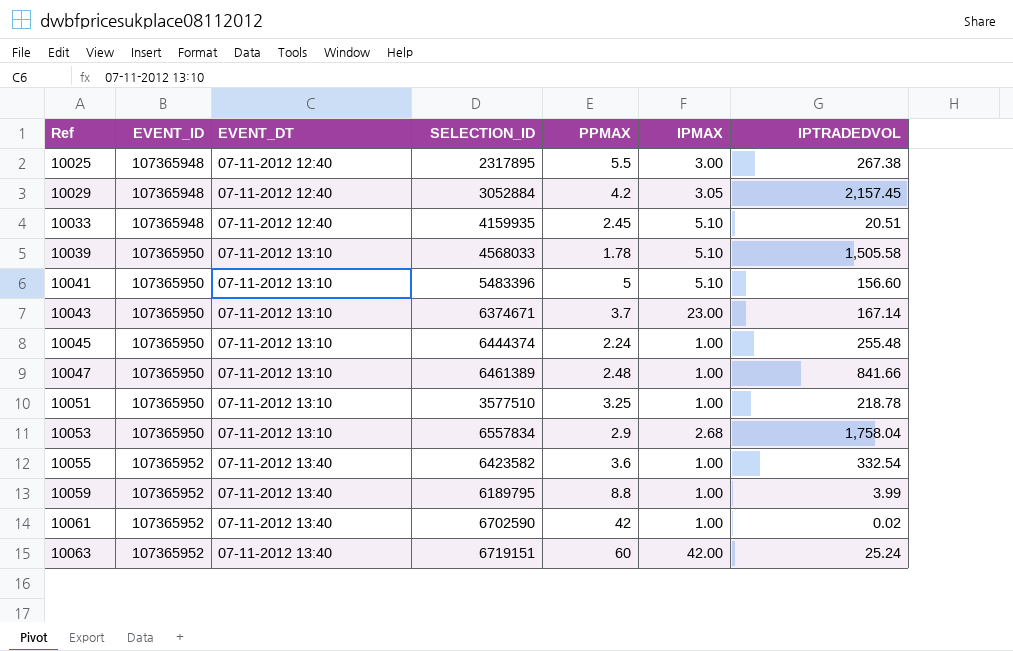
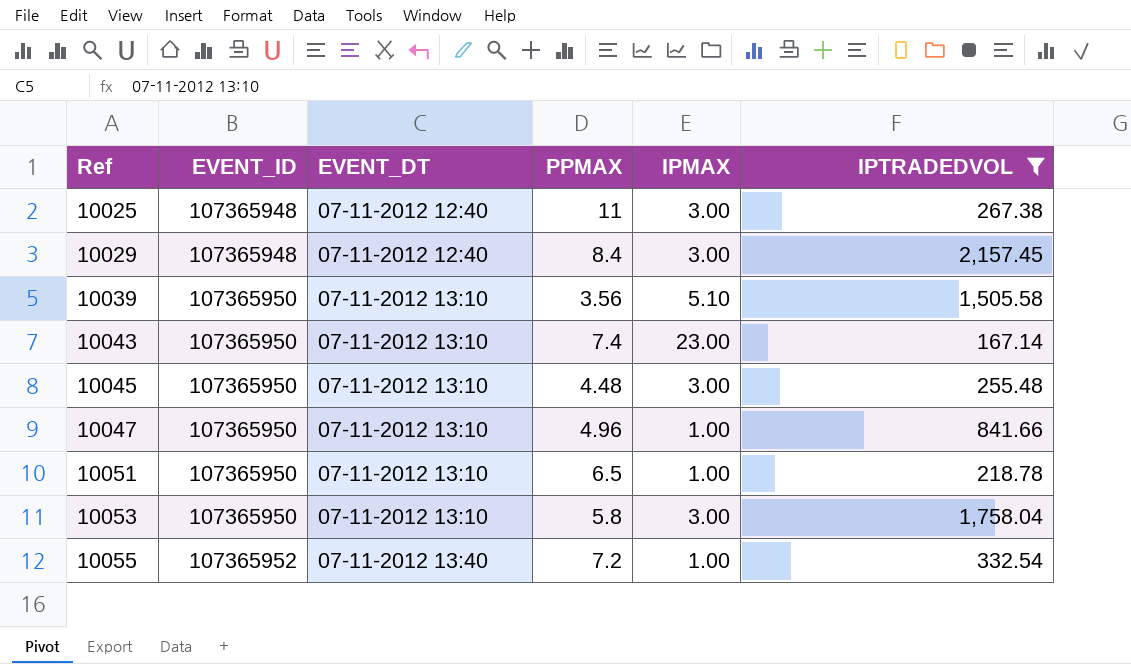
filter: none -> IPTRADEDVOL >= 167.14
column SELECTION_ID | position: 4 -> none
10025 | PPMAX: 5.5 -> 11
10029 | PPMAX: 4.2 -> 8.4
10029 | IPMAX: 3.05 -> 3.00
10039 | PPMAX: 1.78 -> 3.56
10043 | PPMAX: 3.7 -> 7.4
10045 | PPMAX: 2.24 -> 4.48
10045 | IPMAX: 1.00 -> 3.00
10047 | PPMAX: 2.48 -> 4.96
10051 | PPMAX: 3.25 -> 6.5
10053 | PPMAX: 2.9 -> 5.8
10053 | IPMAX: 2.68 -> 3.00
10055 | PPMAX: 3.6 -> 7.2

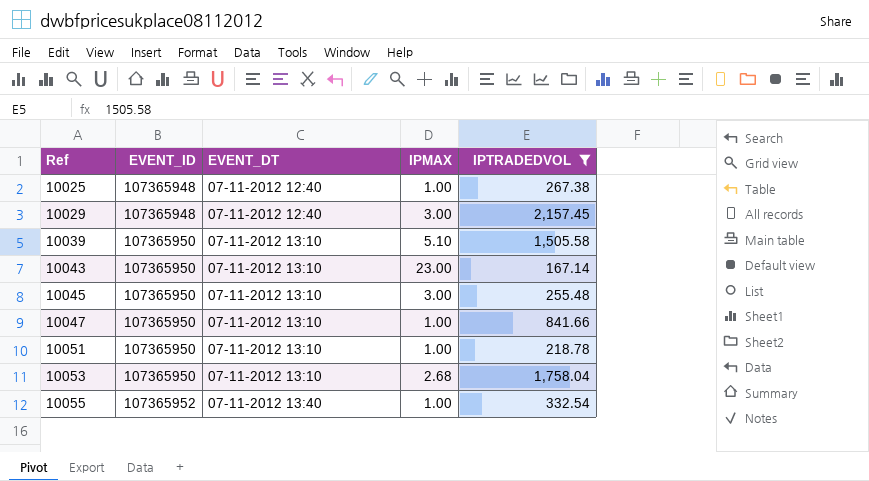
column PPMAX | position: 4 -> none
10025 | IPMAX: 3.00 -> 1.00
10053 | IPMAX: 3.00 -> 2.68

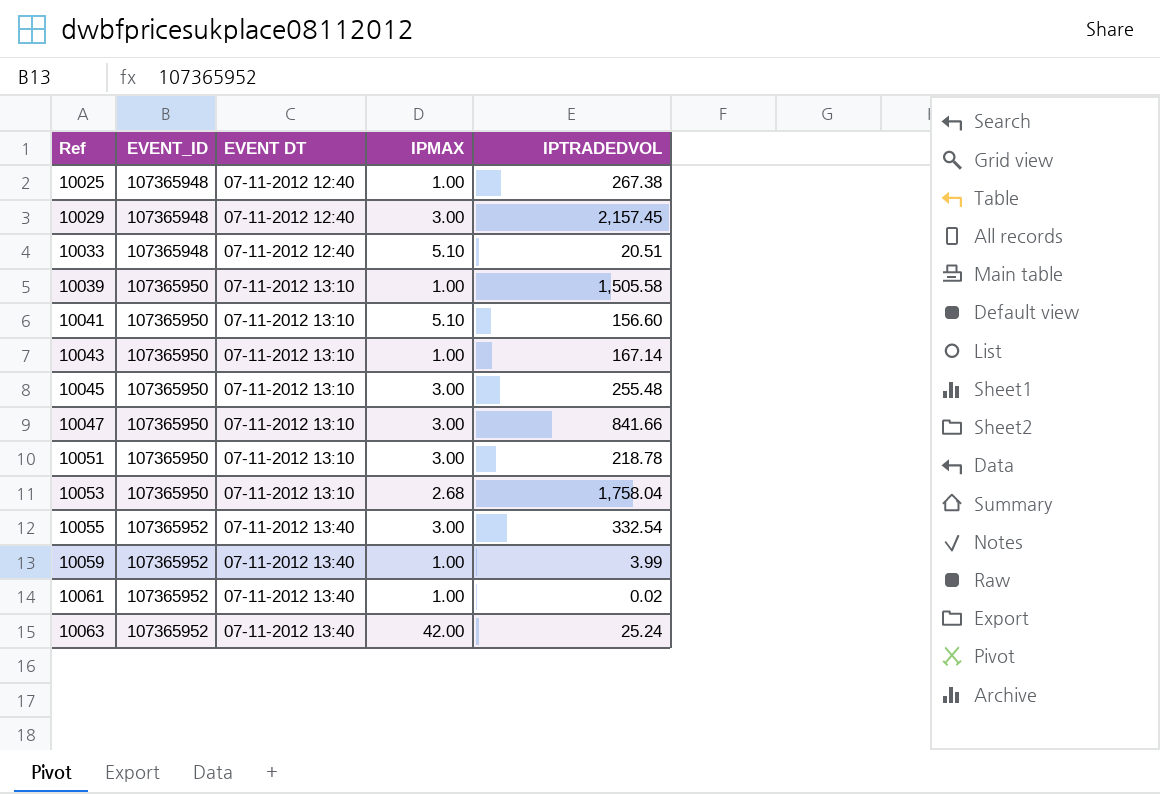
filter: IPTRADEDVOL >= 167.14 -> none
column name: EVENT_DT -> EVENT DT
10039 | IPMAX: 5.10 -> 1.00
10043 | IPMAX: 23.00 -> 1.00
10047 | IPMAX: 1.00 -> 3.00
10051 | IPMAX: 1.00 -> 3.00
10055 | IPMAX: 1.00 -> 3.00

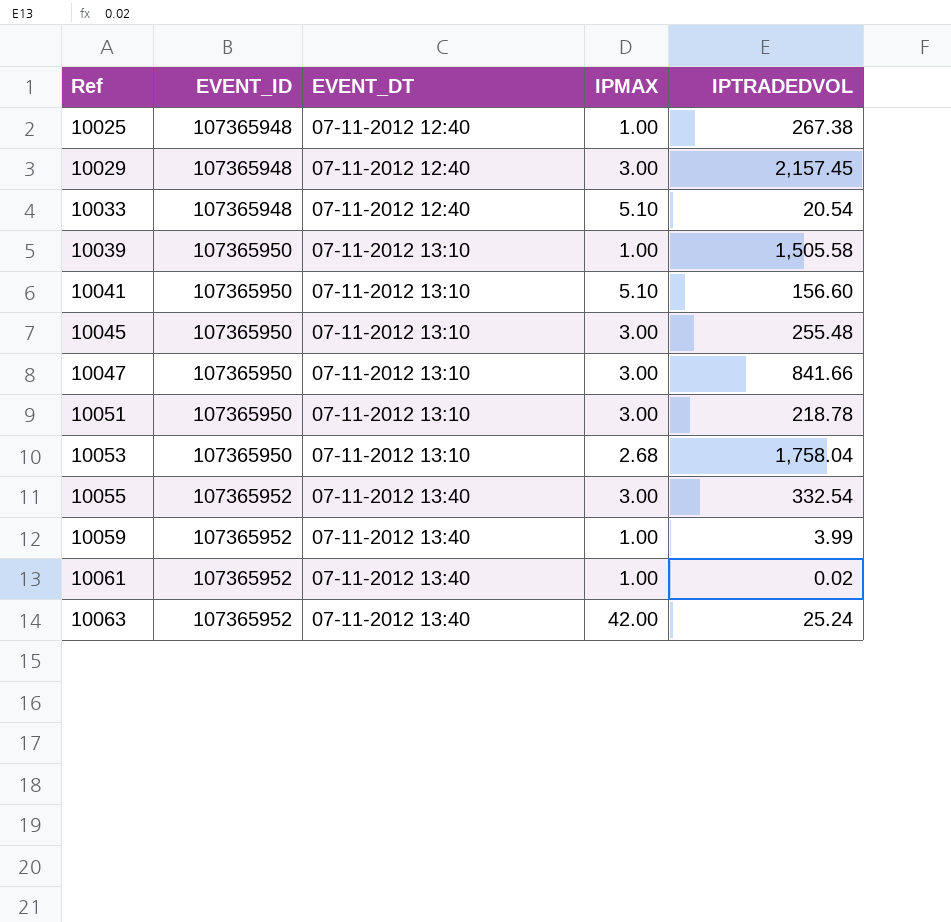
column name: EVENT DT -> EVENT_DT
row 10043: 107365950 | 07-11-2012 13:10 | 1.00 | 167.14 -> none
10033 | IPTRADEDVOL: 20.51 -> 20.54

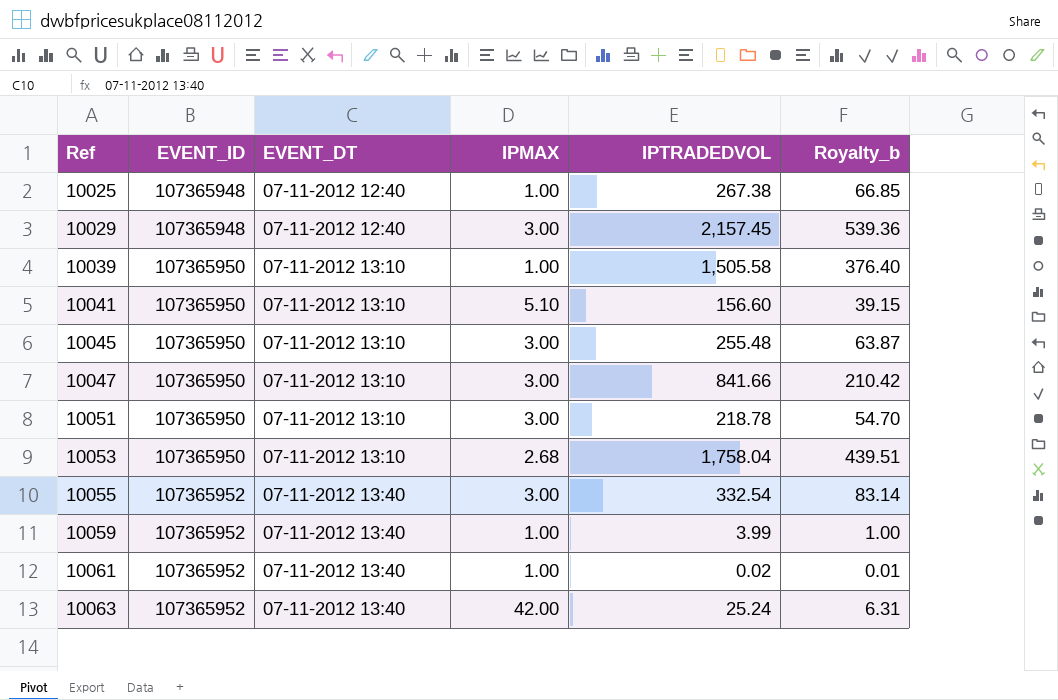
column Royalty_b | formula: none -> [IPTRADEDVOL] * 0.25
row 10033: 107365948 | 07-11-2012 12:40 | 5.10 | 20.54 -> none

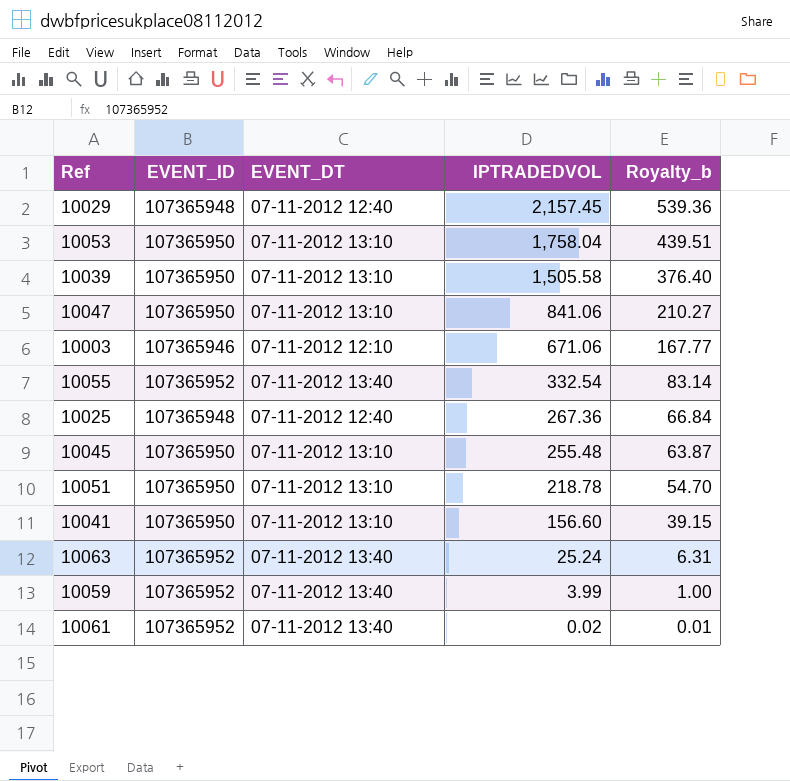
row order: Ref ascending -> IPTRADEDVOL descending
column IPMAX | position: 4 -> none
10047 | IPTRADEDVOL: 841.66 -> 841.06
10047 | Royalty_b: 210.42 -> 210.27
row 10003: none -> 107365946 | 07-11-2012 12:10 | 671.06 | 167.77
10025 | IPTRADEDVOL: 267.38 -> 267.36
10025 | Royalty_b: 66.85 -> 66.84

